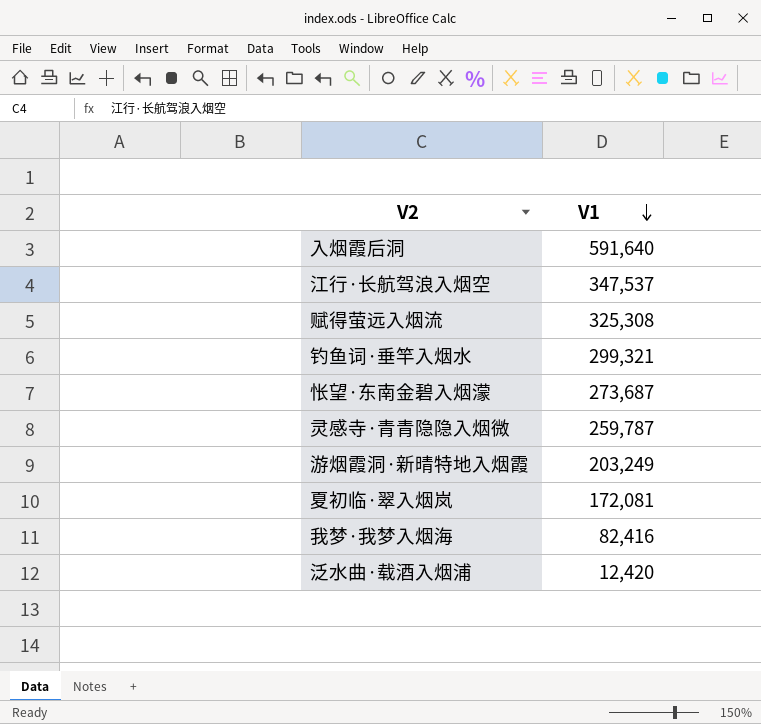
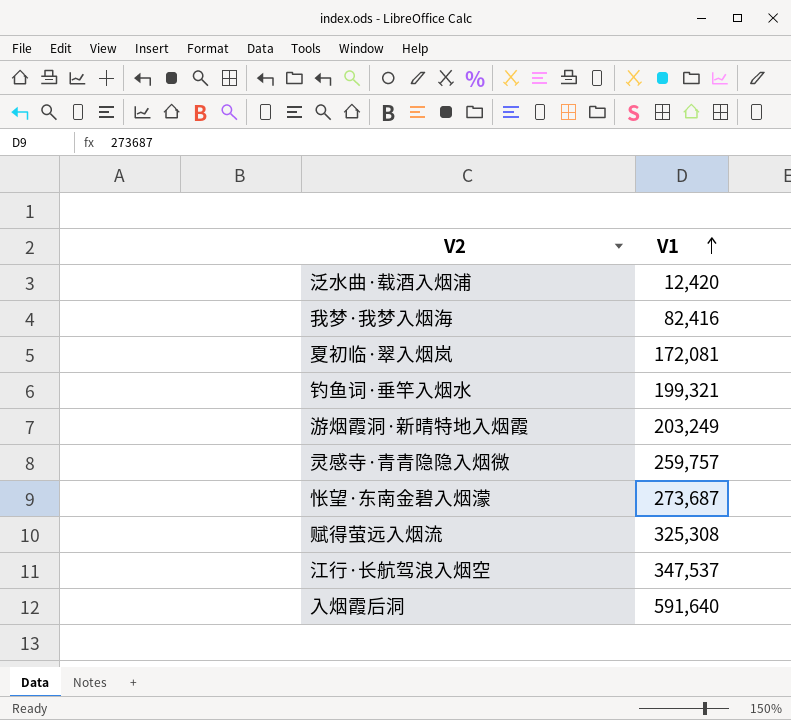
row order: V1 descending -> V1 ascending
钓鱼词·垂竿入烟水 | V1: 299,321 -> 199,321
灵感寺·青青隐隐入烟微 | V1: 259,787 -> 259,757

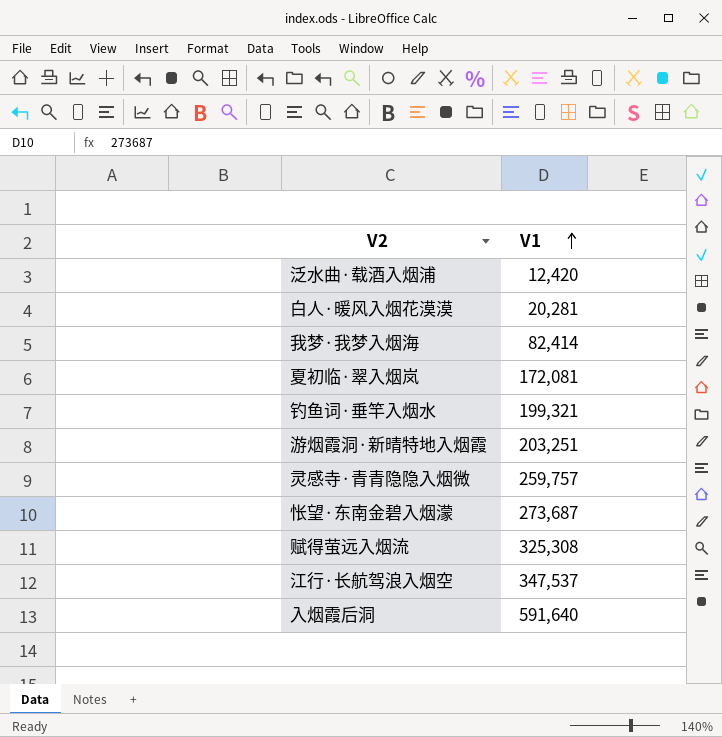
row 白人·暖风入烟花漠漠: none -> 20,281
我梦·我梦入烟海 | V1: 82,416 -> 82,414
游烟霞洞·新晴特地入烟霞 | V1: 203,249 -> 203,251

